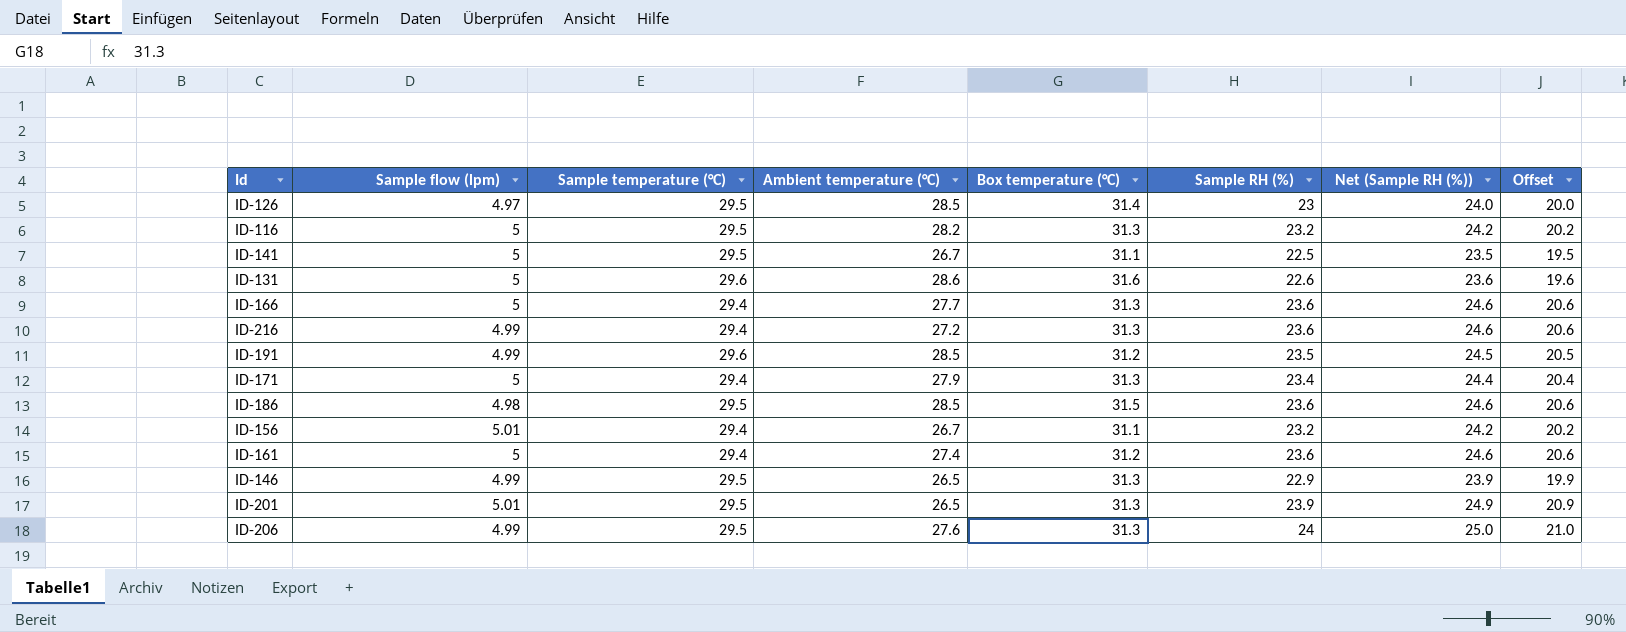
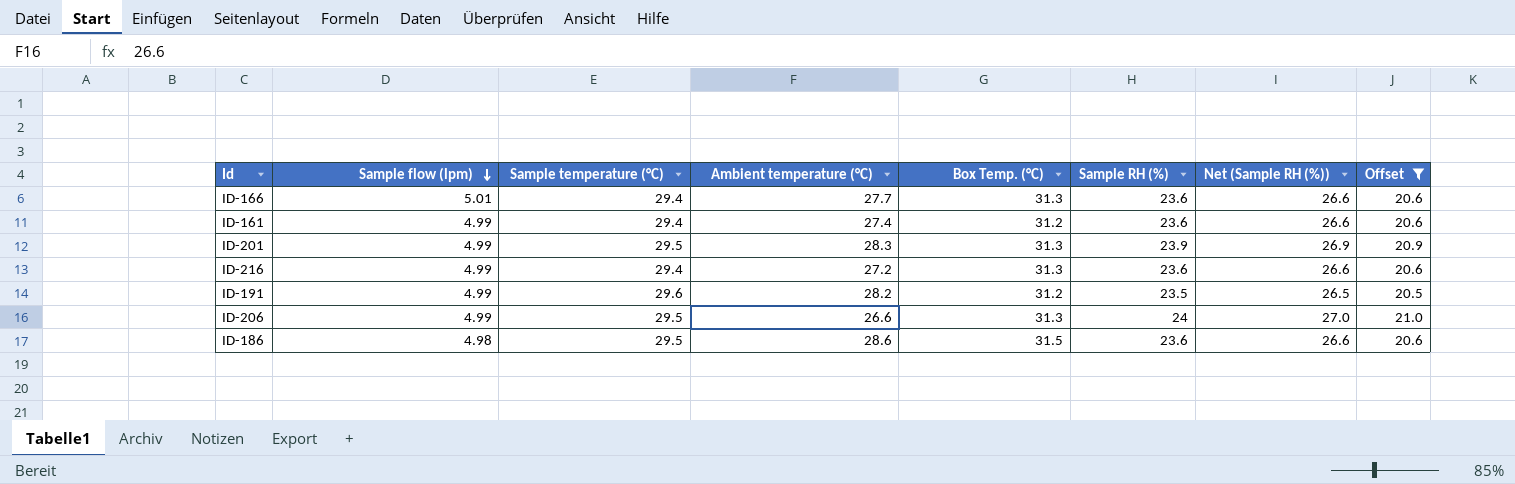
filter: none -> Offset >= 20.5
row order: none -> Sample flow (lpm) descending
column name: Box temperature (°C) -> Box Temp. (°C)
column Net (Sample RH (%)) | formula: [Sample RH (%)] + 1 -> [Sample RH (%)] + 3
ID-166 | Sample flow (lpm): 5 -> 5.01
ID-161 | Sample flow (lpm): 5 -> 4.99
ID-201 | Sample flow (lpm): 5.01 -> 4.99
ID-201 | Ambient temperature (°C): 26.5 -> 28.3
ID-191 | Ambient temperature (°C): 28.5 -> 28.2
ID-206 | Ambient temperature (°C): 27.6 -> 26.6
ID-186 | Ambient temperature (°C): 28.5 -> 28.6

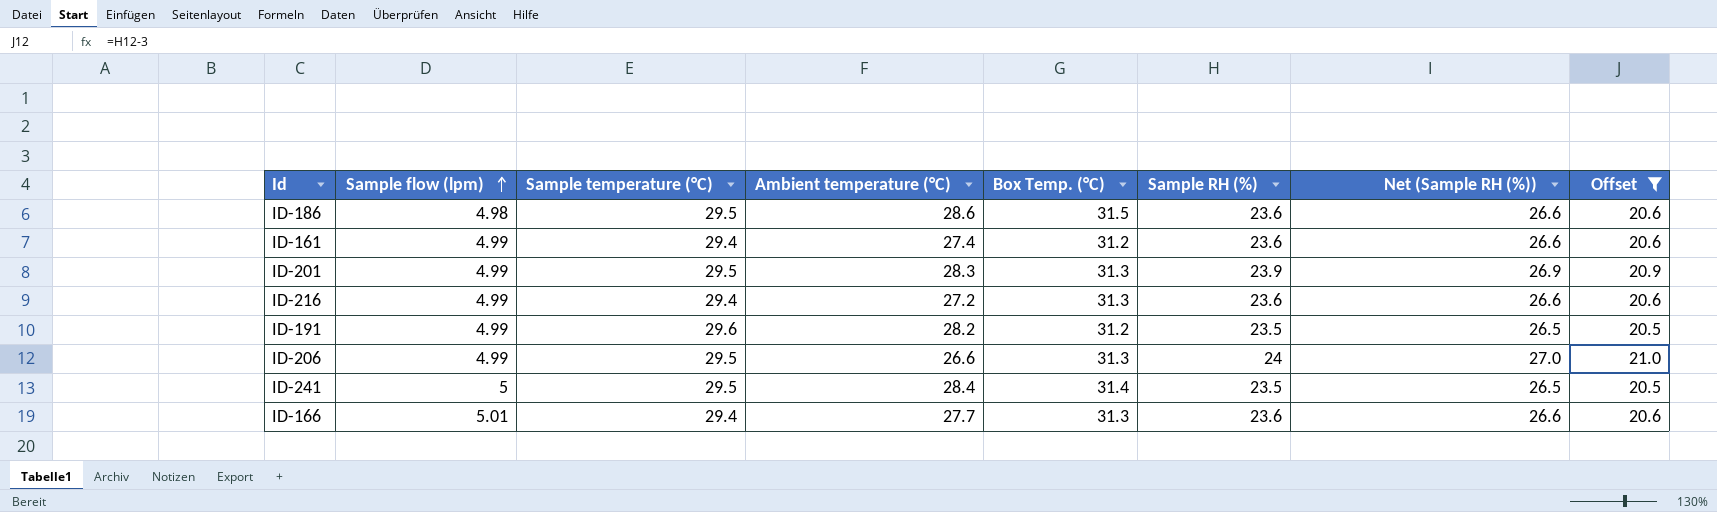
row order: Sample flow (lpm) descending -> Sample flow (lpm) ascending
row ID-241: none -> 5 | 29.5 | 28.4 | 31.4 | 23.5 | 26.5 | 20.5

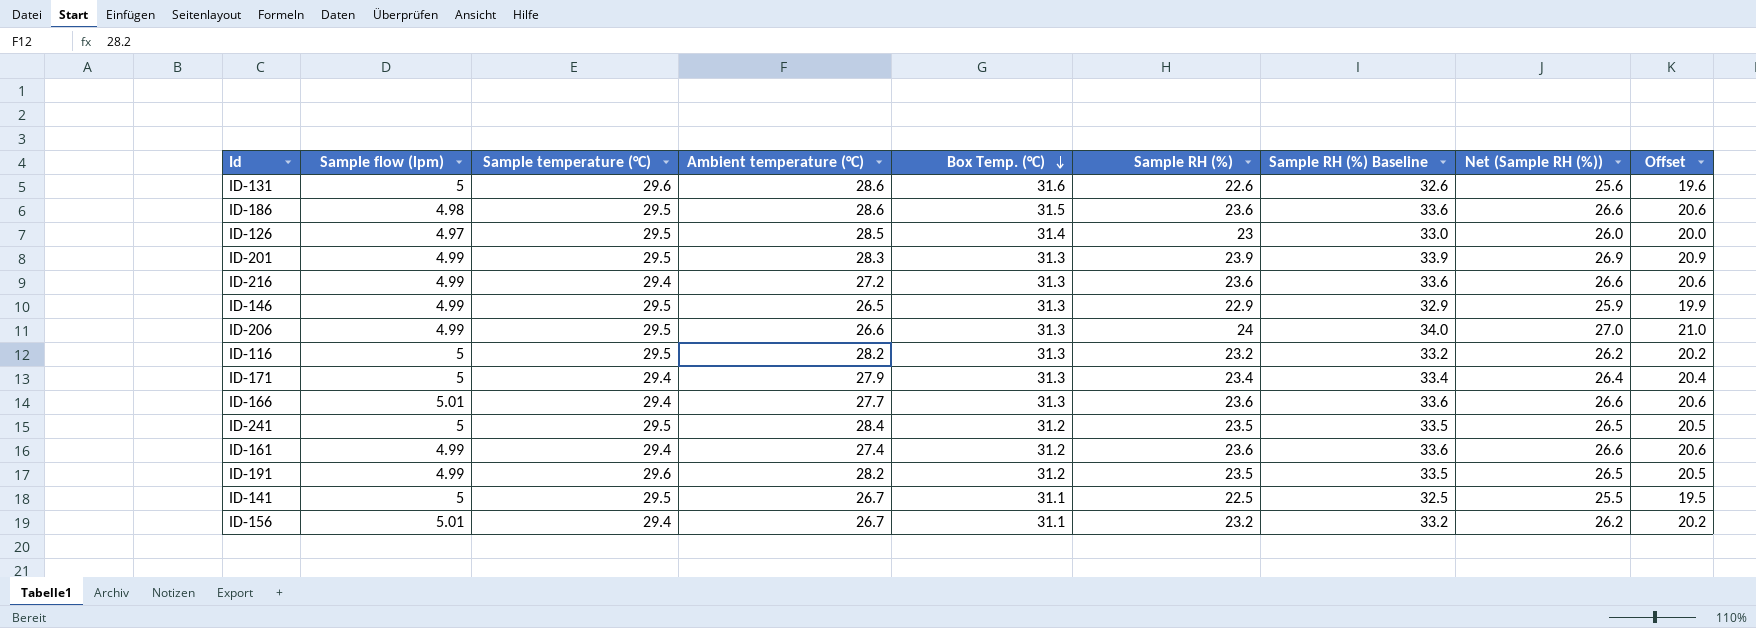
filter: Offset >= 20.5 -> none
row order: Sample flow (lpm) ascending -> Box Temp. (°C) descending
column Sample RH (%) Baseline | formula: none -> [Sample RH (%)] + 10
ID-241 | Box Temp. (°C): 31.4 -> 31.2

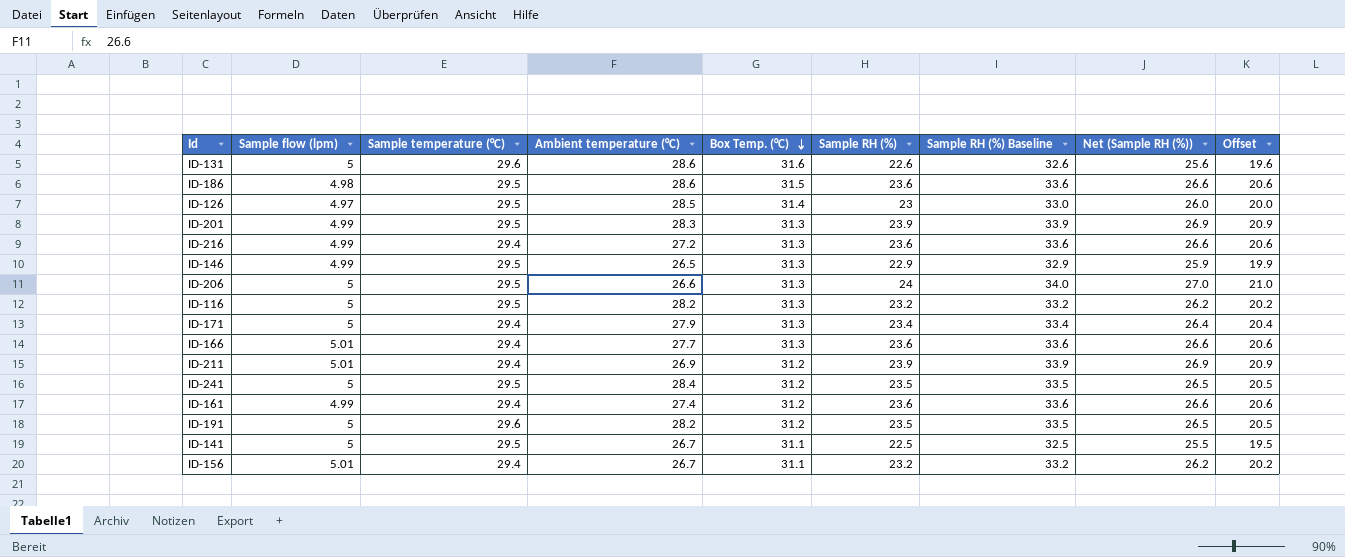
ID-206 | Sample flow (lpm): 4.99 -> 5
row ID-211: none -> 5.01 | 29.4 | 26.9 | 31.2 | 23.9 | 33.9 | 26.9 | 20.9
ID-191 | Sample flow (lpm): 4.99 -> 5

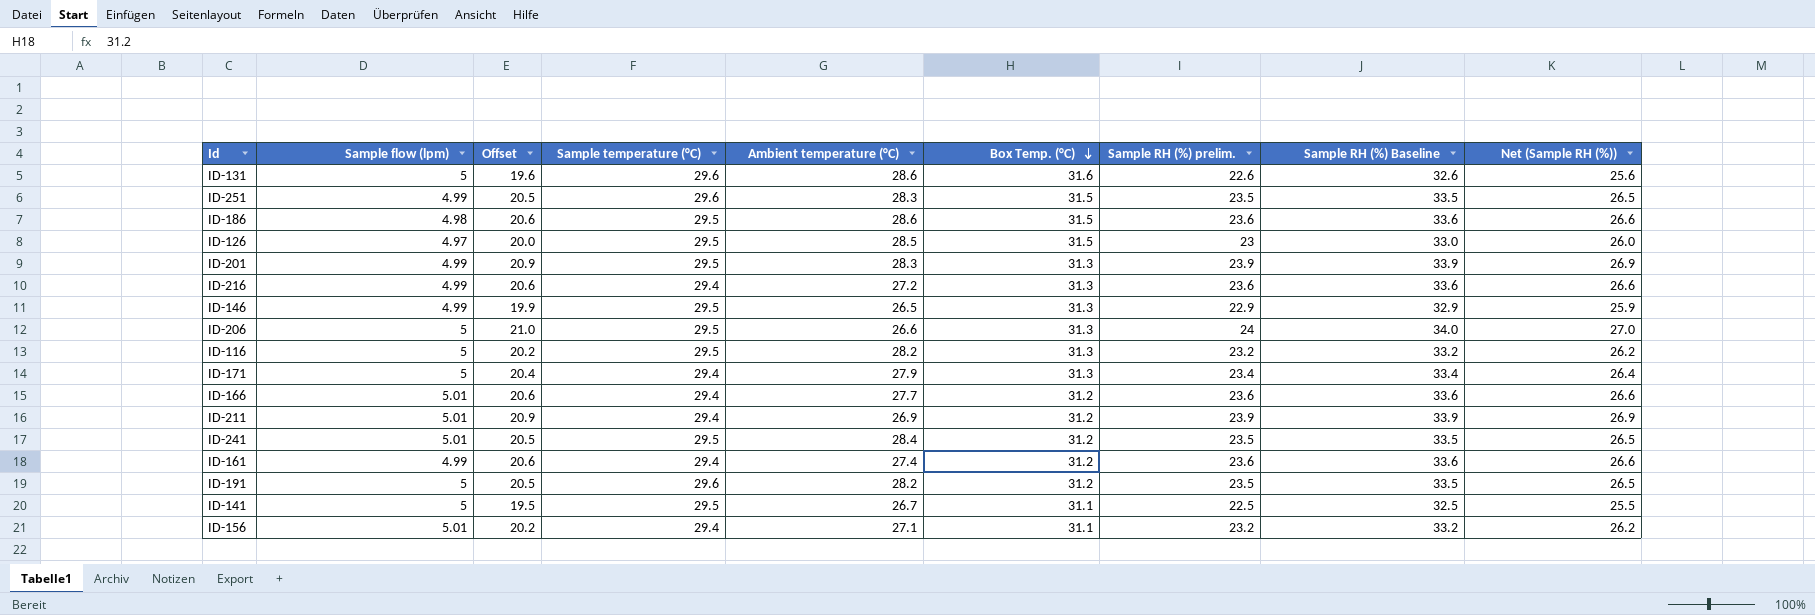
column Offset | position: 9 -> 3
column name: Sample RH (%) -> Sample RH (%) prelim.
row ID-251: none -> 4.99 | 20.5 | 29.6 | 28.3 | 31.5 | 23.5 | 33.5 | 26.5
ID-126 | Box Temp. (°C): 31.4 -> 31.5
ID-166 | Box Temp. (°C): 31.3 -> 31.2
ID-241 | Sample flow (lpm): 5 -> 5.01
ID-156 | Ambient temperature (°C): 26.7 -> 27.1

